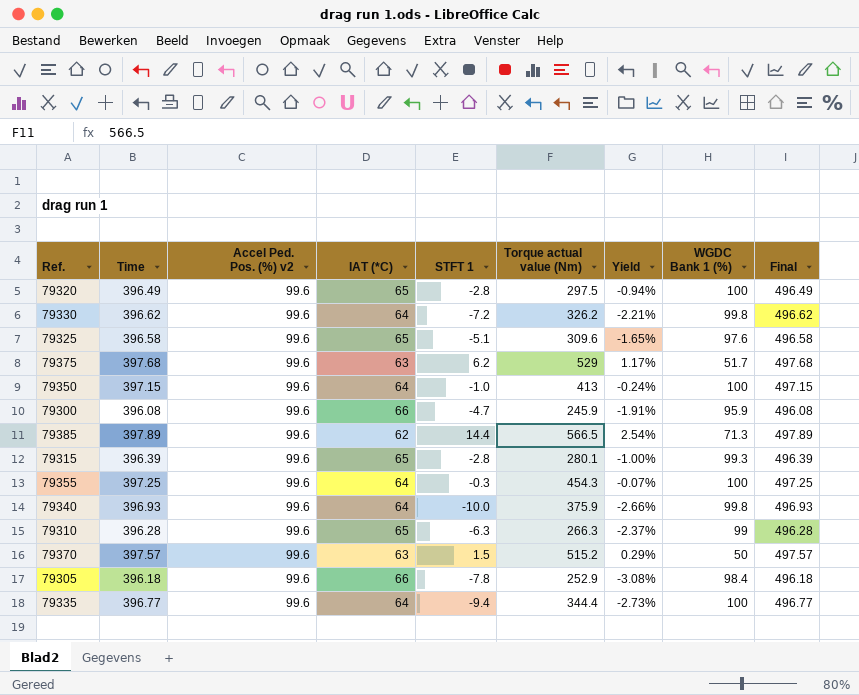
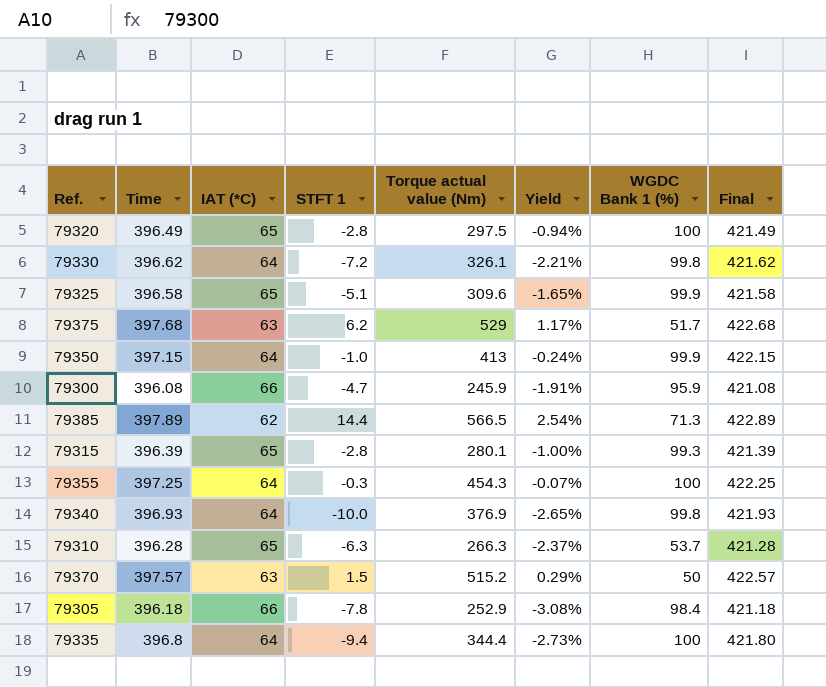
column Accel Ped. Pos. (%) v2 | position: 3 -> none
column Final | formula: [Time] + 100 -> [Time] + 25
79330 | Torque actual value (Nm): 326.2 -> 326.1
79325 | WGDC Bank 1 (%): 97.6 -> 99.9
79350 | WGDC Bank 1 (%): 100 -> 99.9
79340 | Torque actual value (Nm): 375.9 -> 376.9
79340 | Yield: -2.66% -> -2.65%
79310 | WGDC Bank 1 (%): 99 -> 53.7
79335 | Time: 396.77 -> 396.8

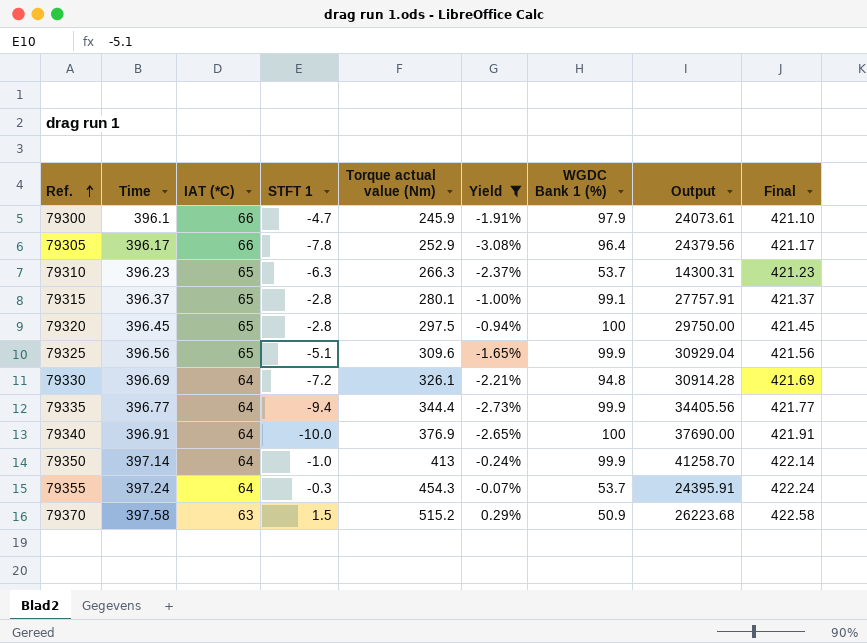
filter: none -> Yield <= 0.29%
row order: none -> Ref. ascending
column Output | formula: none -> [Torque actual value (Nm)] * [WGDC Bank 1 (%)]
79300 | Time: 396.08 -> 396.1
79300 | WGDC Bank 1 (%): 95.9 -> 97.9
79300 | Final: 421.08 -> 421.10
79305 | Time: 396.18 -> 396.17
79305 | WGDC Bank 1 (%): 98.4 -> 96.4
79305 | Final: 421.18 -> 421.17
79310 | Time: 396.28 -> 396.23
79310 | Final: 421.28 -> 421.23
79315 | Time: 396.39 -> 396.37
79315 | WGDC Bank 1 (%): 99.3 -> 99.1
79315 | Final: 421.39 -> 421.37
79320 | Time: 396.49 -> 396.45
79320 | Final: 421.49 -> 421.45
79325 | Time: 396.58 -> 396.56
79325 | Final: 421.58 -> 421.56
79330 | Time: 396.62 -> 396.69
79330 | WGDC Bank 1 (%): 99.8 -> 94.8
79330 | Final: 421.62 -> 421.69
79335 | Time: 396.8 -> 396.77
79335 | WGDC Bank 1 (%): 100 -> 99.9
79335 | Final: 421.80 -> 421.77
79340 | Time: 396.93 -> 396.91
79340 | WGDC Bank 1 (%): 99.8 -> 100
79340 | Final: 421.93 -> 421.91
79350 | Time: 397.15 -> 397.14
79350 | Final: 422.15 -> 422.14
79355 | Time: 397.25 -> 397.24
79355 | WGDC Bank 1 (%): 100 -> 53.7
79355 | Final: 422.25 -> 422.24
79370 | Time: 397.57 -> 397.58
79370 | WGDC Bank 1 (%): 50 -> 50.9
79370 | Final: 422.57 -> 422.58

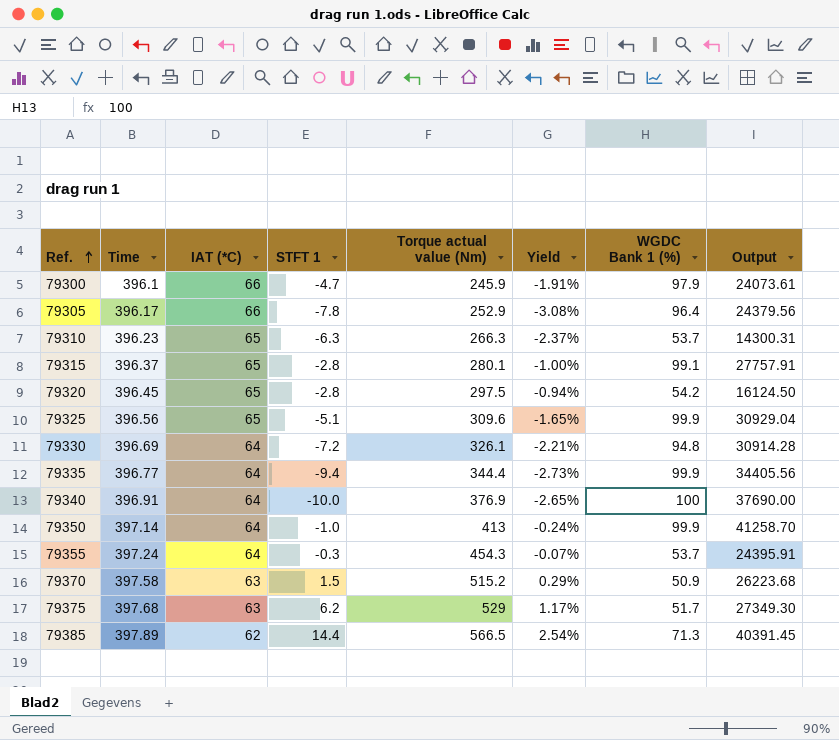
filter: Yield <= 0.29% -> none
column Final | formula: [Time] + 25 -> none
79320 | WGDC Bank 1 (%): 100 -> 54.2
79320 | Output: 29750.00 -> 16124.50

